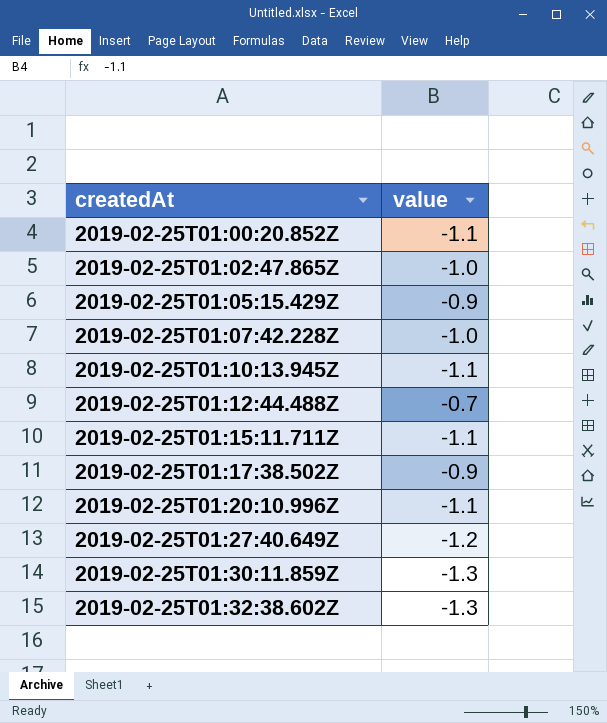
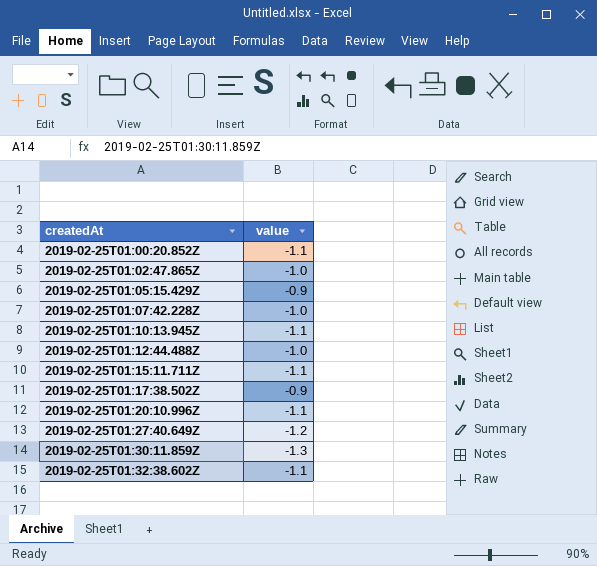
2019-02-25T01:12:44.488Z | value: -0.7 -> -1.0
2019-02-25T01:32:38.602Z | value: -1.3 -> -1.1

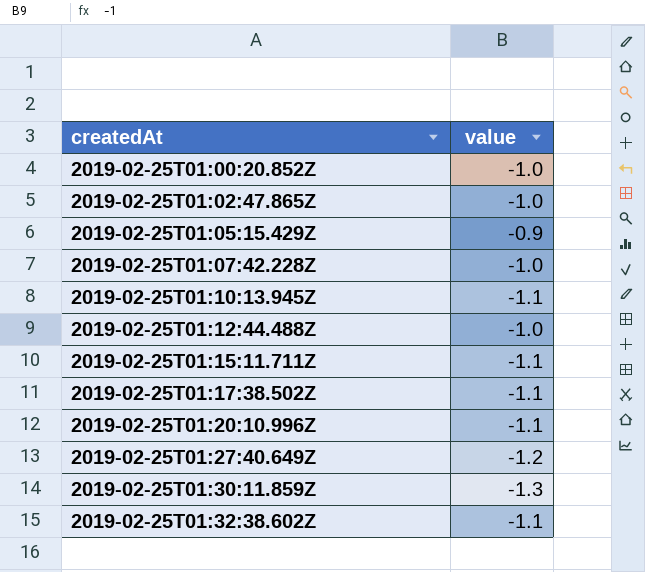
2019-02-25T01:00:20.852Z | value: -1.1 -> -1.0
2019-02-25T01:17:38.502Z | value: -0.9 -> -1.1

